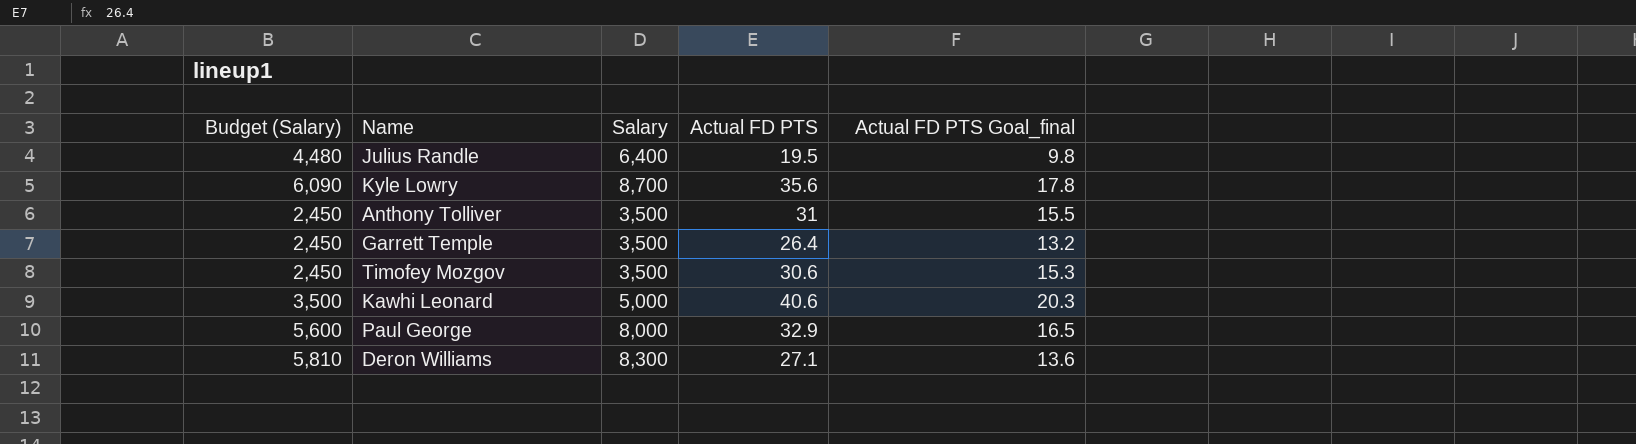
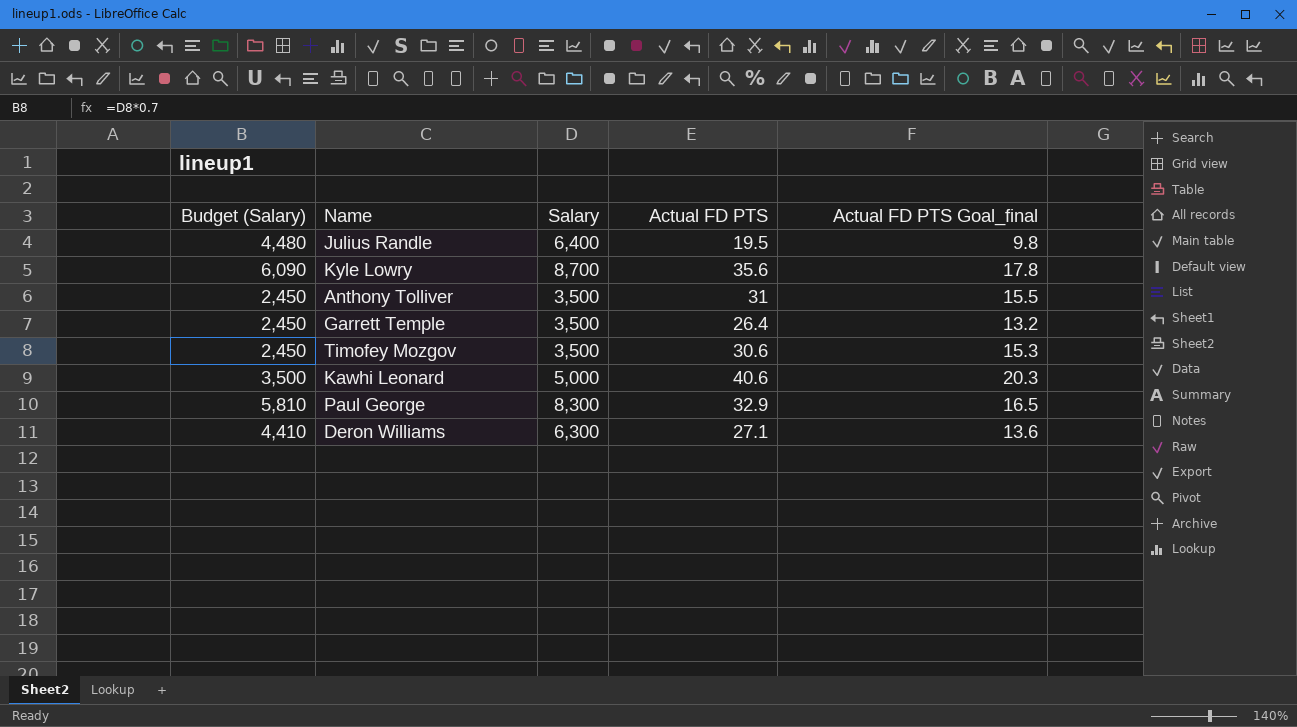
Paul George | Budget (Salary): 5,600 -> 5,810
Paul George | Salary: 8,000 -> 8,300
Deron Williams | Budget (Salary): 5,810 -> 4,410
Deron Williams | Salary: 8,300 -> 6,300

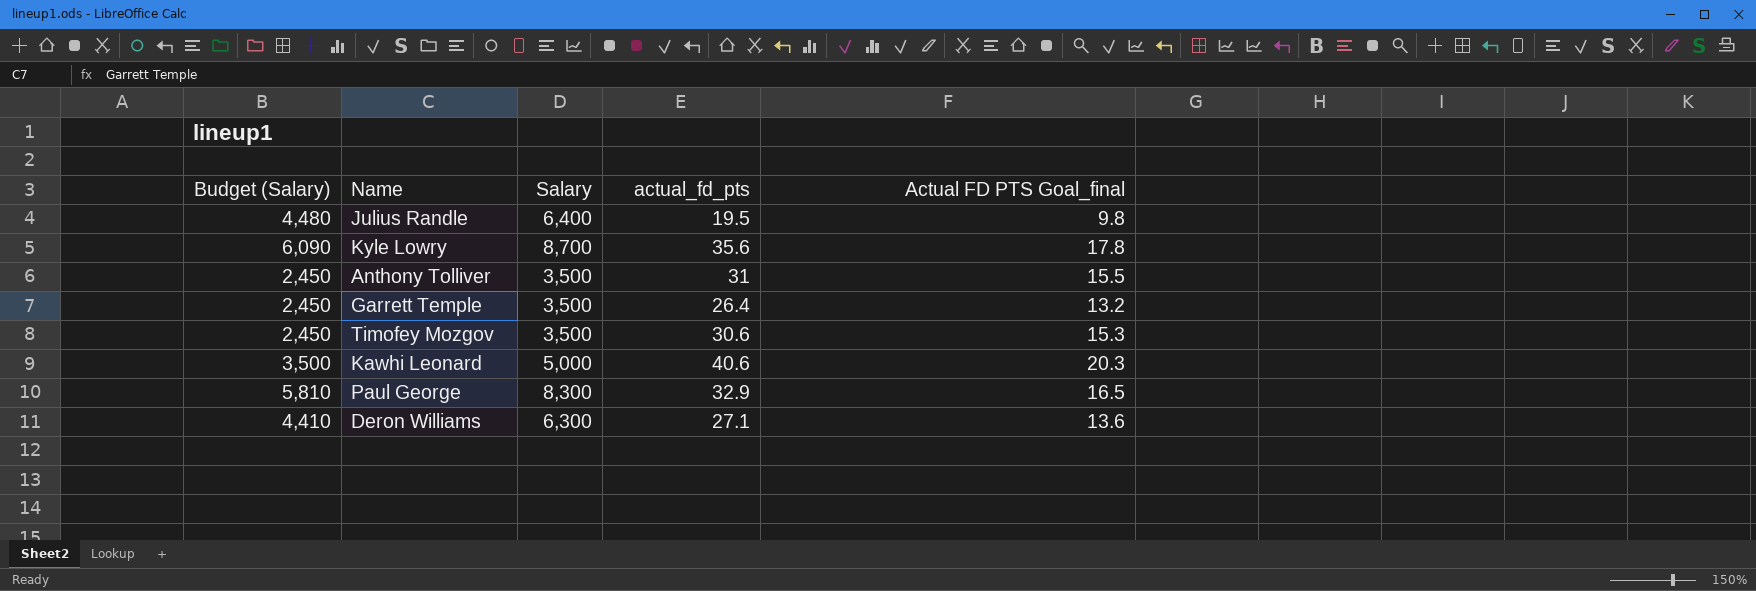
column name: Actual FD PTS -> actual_fd_pts

